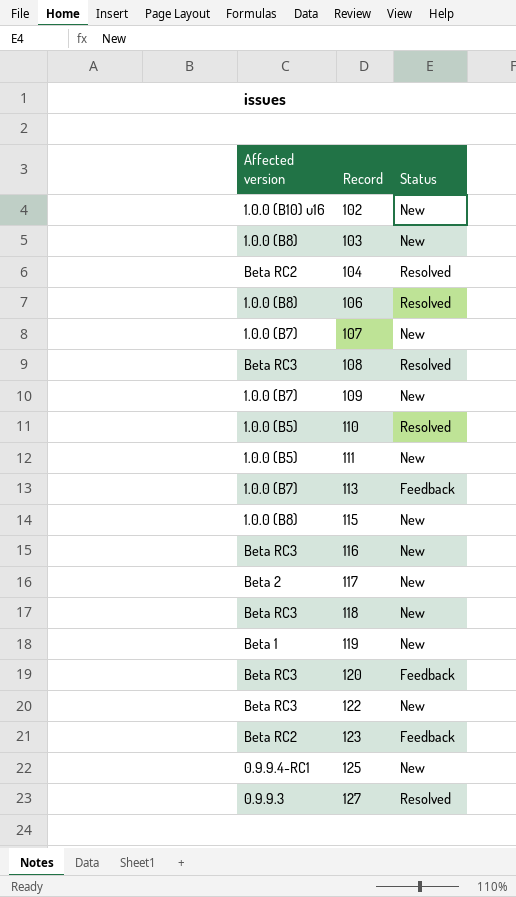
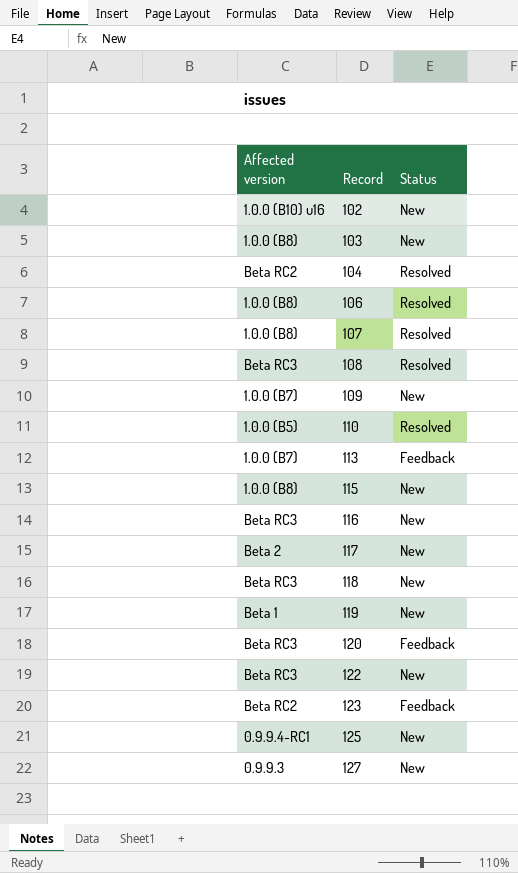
row 111: 1.0.0 (B5) | New -> none
107 | Affected version: 1.0.0 (B7) -> 1.0.0 (B8)
107 | Status: New -> Resolved
127 | Status: Resolved -> New

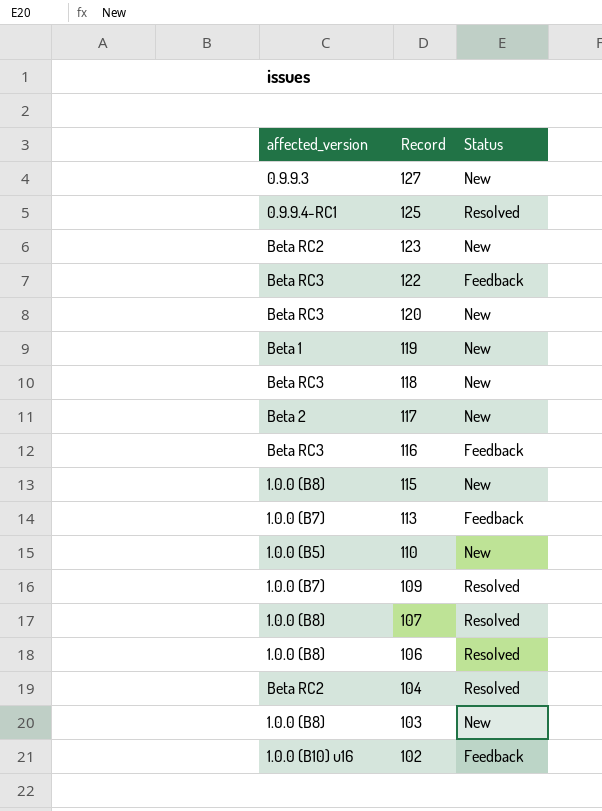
row order: Record ascending -> Record descending
column name: Affected version -> affected_version
row 108: Beta RC3 | Resolved -> none
125 | Status: New -> Resolved
123 | Status: Feedback -> New
122 | Status: New -> Feedback
120 | Status: Feedback -> New
116 | Status: New -> Feedback
110 | Status: Resolved -> New
109 | Status: New -> Resolved
102 | Status: New -> Feedback

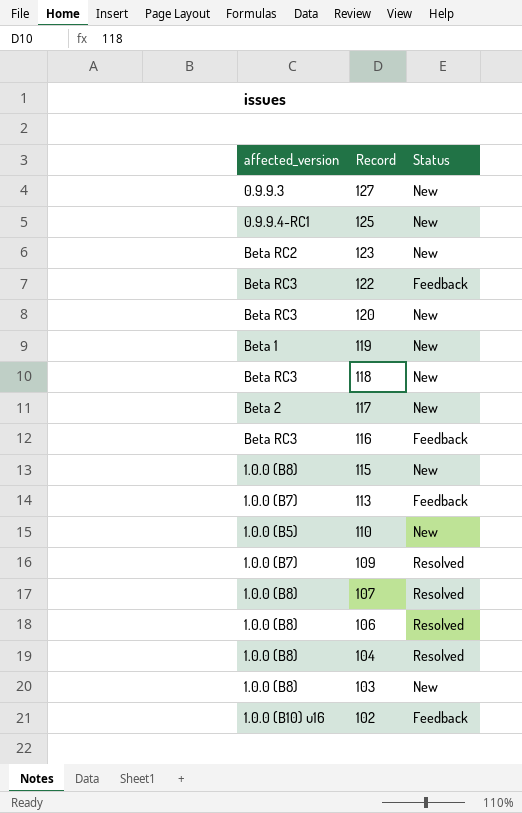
125 | Status: Resolved -> New
104 | affected_version: Beta RC2 -> 1.0.0 (B8)

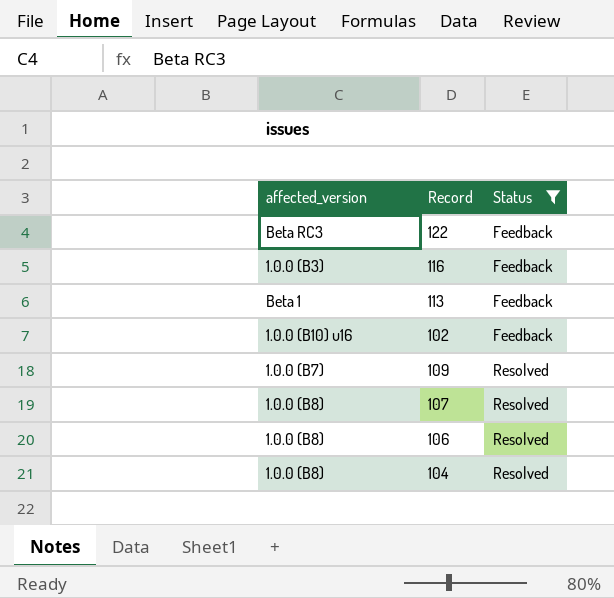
filter: none -> Status != New
row order: Record descending -> Status ascending
116 | affected_version: Beta RC3 -> 1.0.0 (B3)
113 | affected_version: 1.0.0 (B7) -> Beta 1

